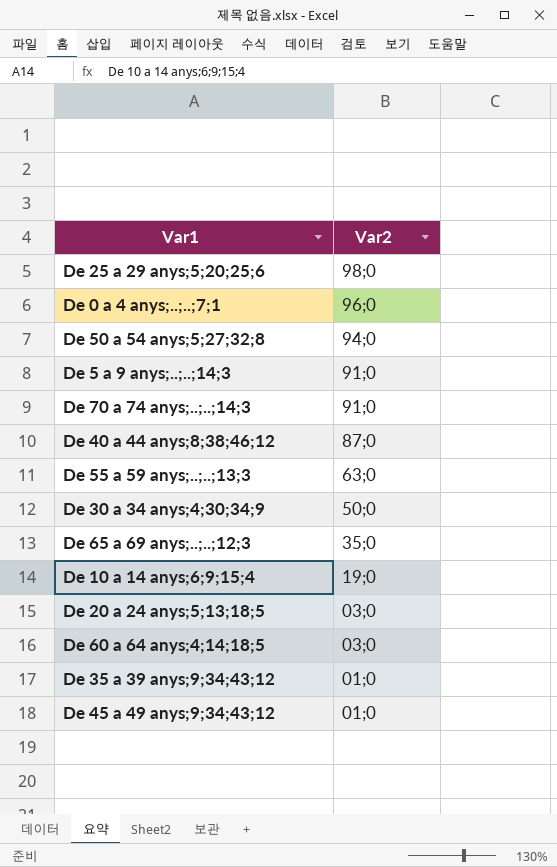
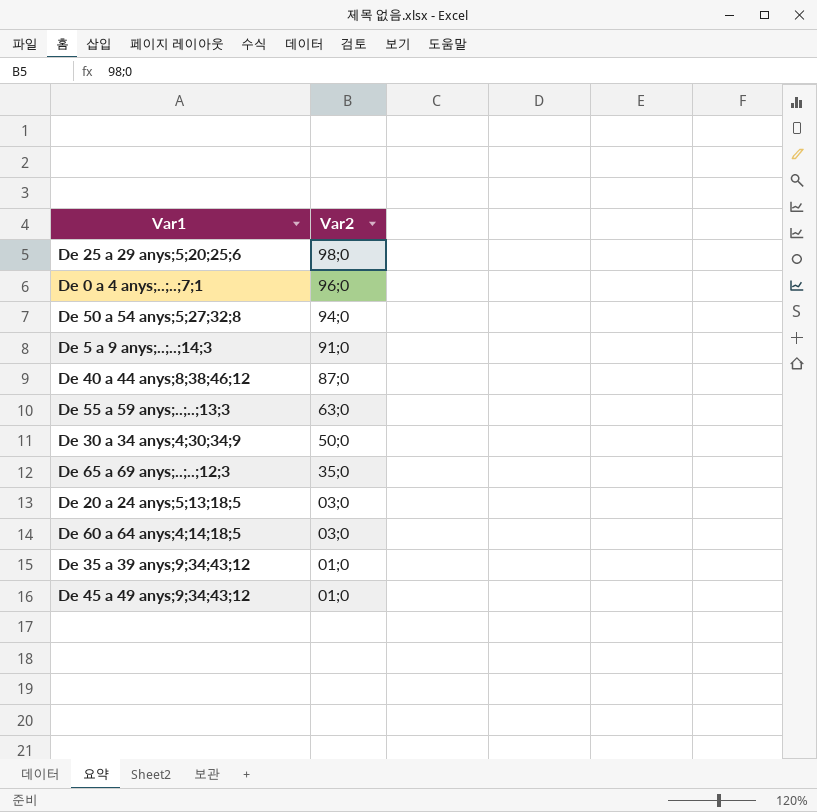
row De 70 a 74 anys;..;..;14;3: 91;0 -> none
row De 10 a 14 anys;6;9;15;4: 19;0 -> none

